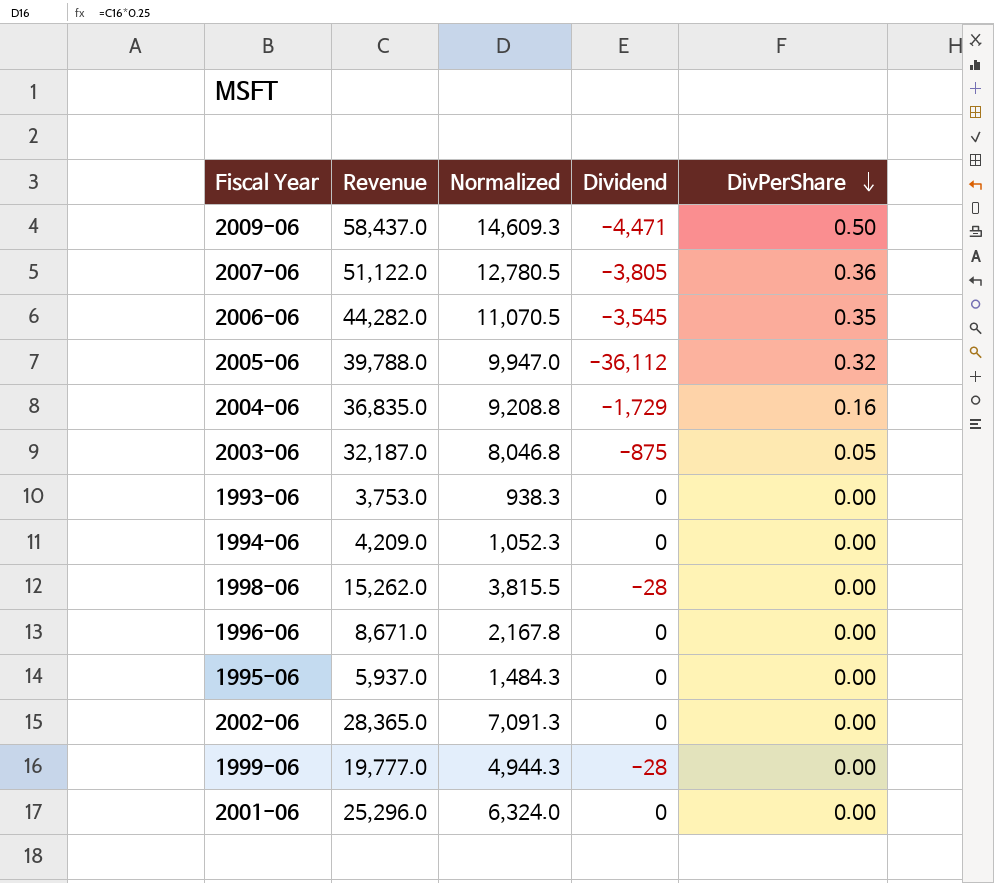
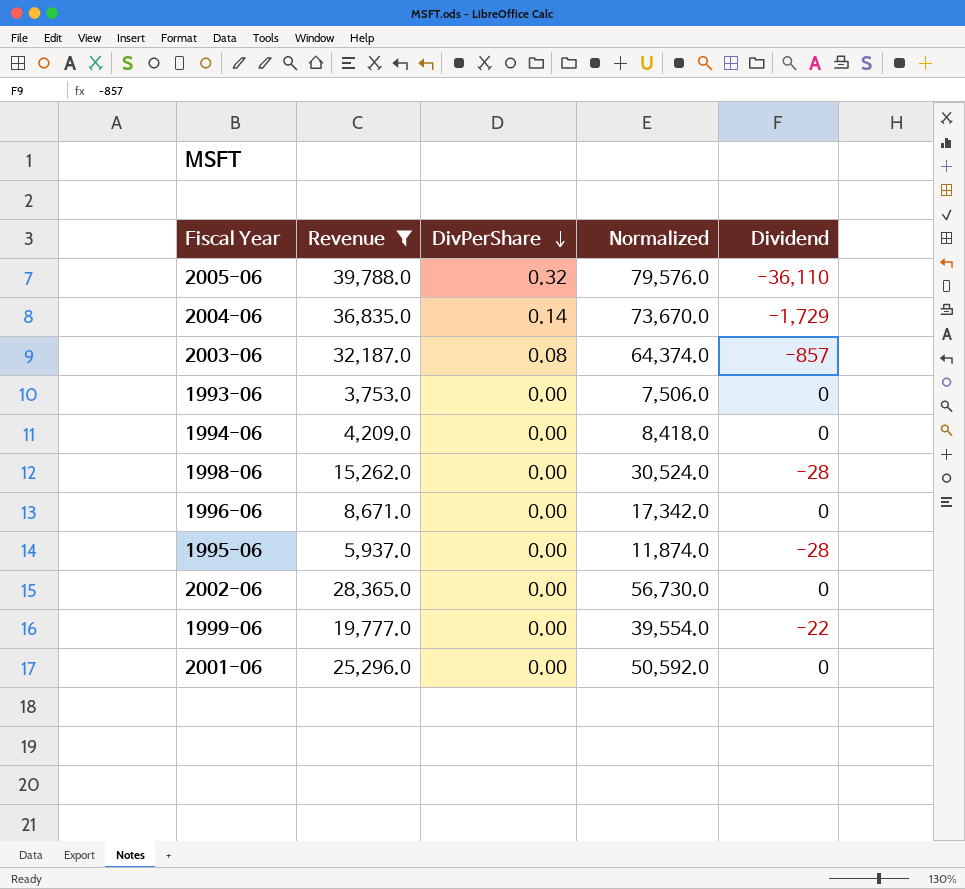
filter: none -> Revenue <= 39,788.0
column DivPerShare | position: 5 -> 3
column Normalized | formula: [Revenue] * 0.25 -> [Revenue] * 2
2005-06 | Dividend: -36,112 -> -36,110
2004-06 | DivPerShare: 0.16 -> 0.14
2003-06 | DivPerShare: 0.05 -> 0.08
2003-06 | Dividend: -875 -> -857
1995-06 | Dividend: 0 -> -28
1999-06 | Dividend: -28 -> -22

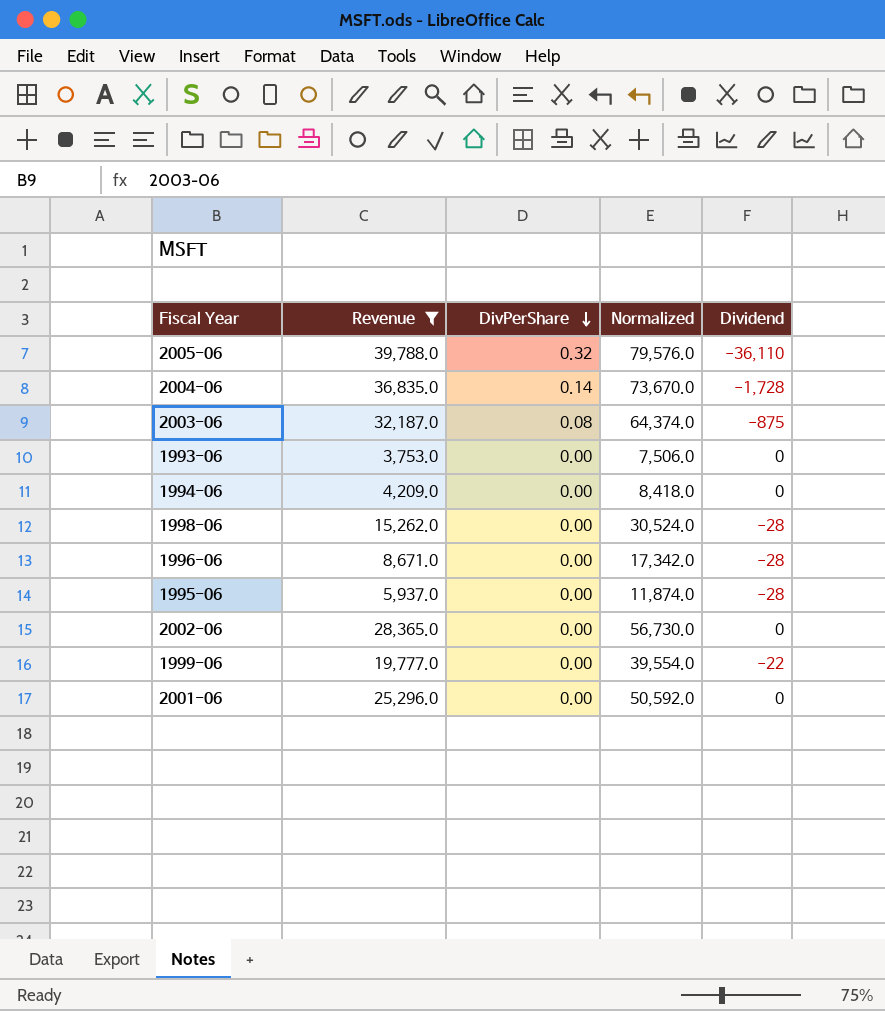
2004-06 | Dividend: -1,729 -> -1,728
2003-06 | Dividend: -857 -> -875
1996-06 | Dividend: 0 -> -28

